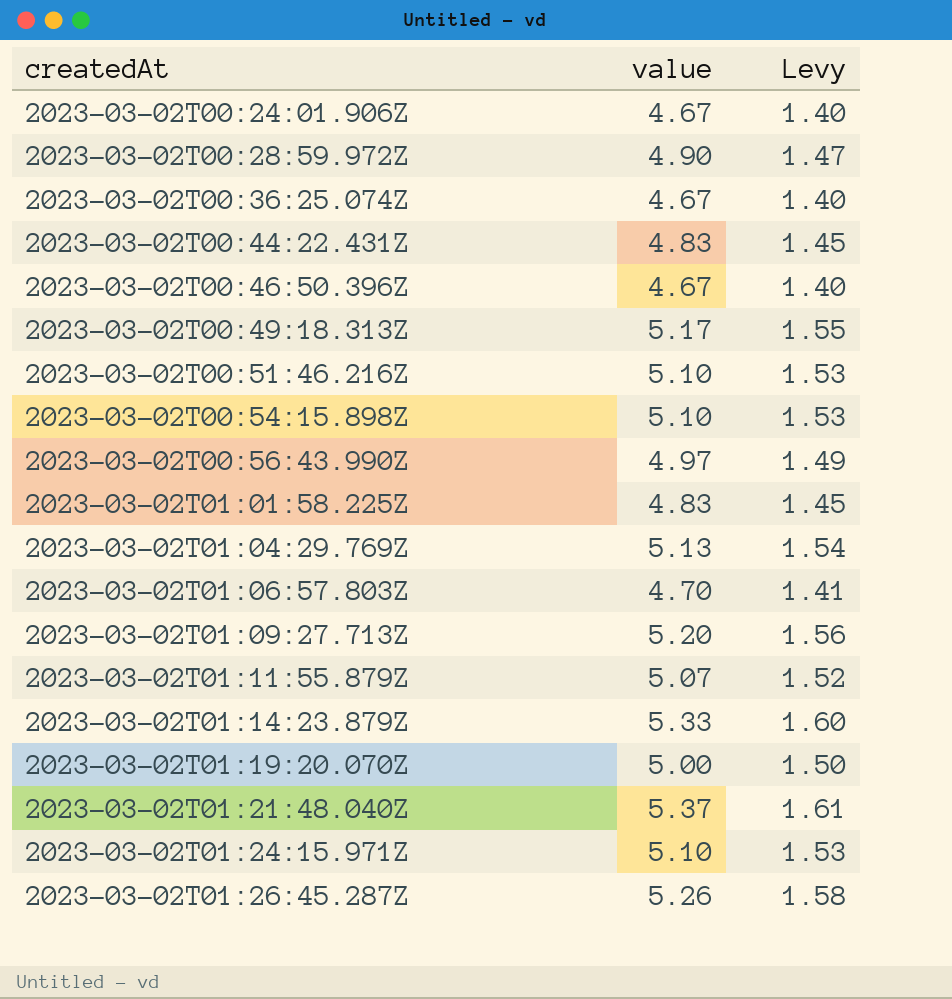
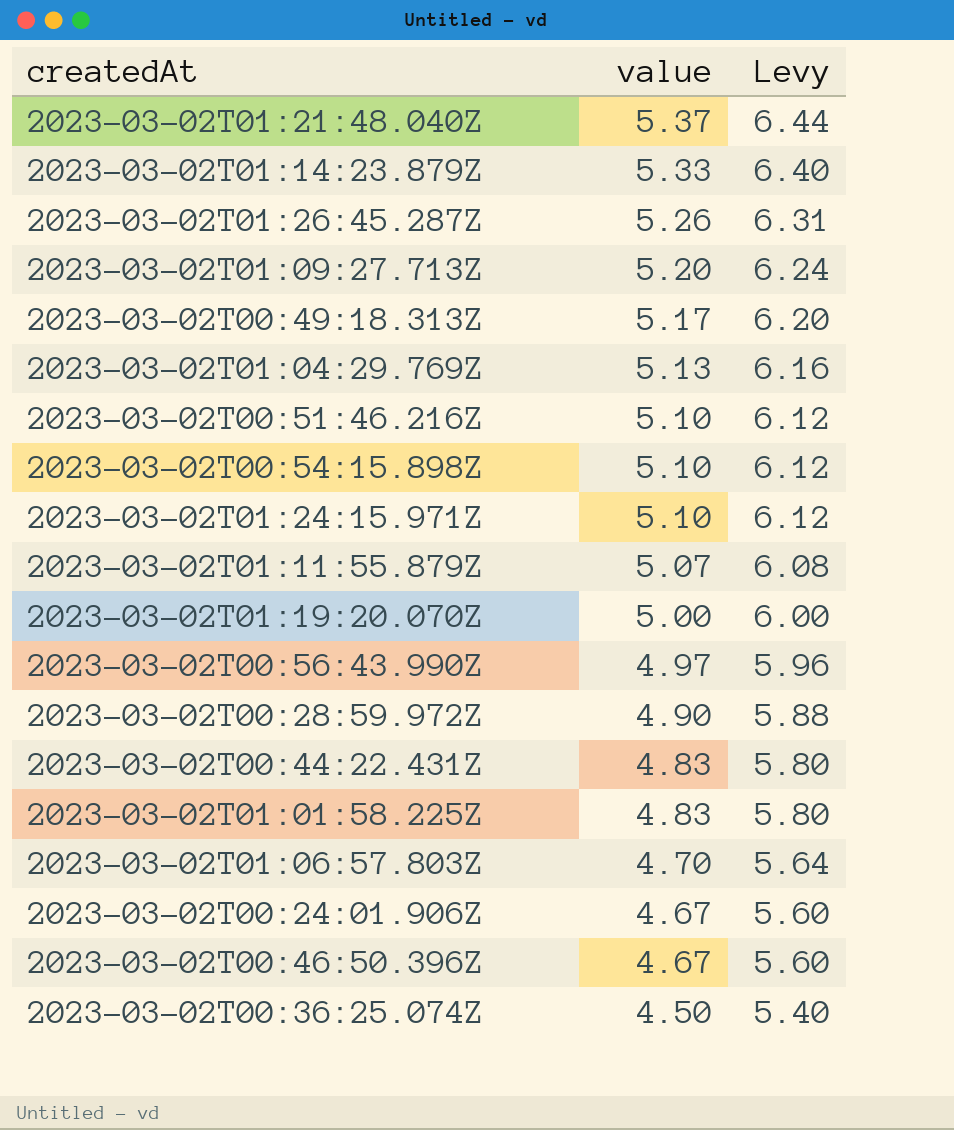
row order: createdAt ascending -> value descending
column Levy | formula: [value] * 0.3 -> [value] * 1.2
2023-03-02T00:36:25.074Z | value: 4.67 -> 4.50

